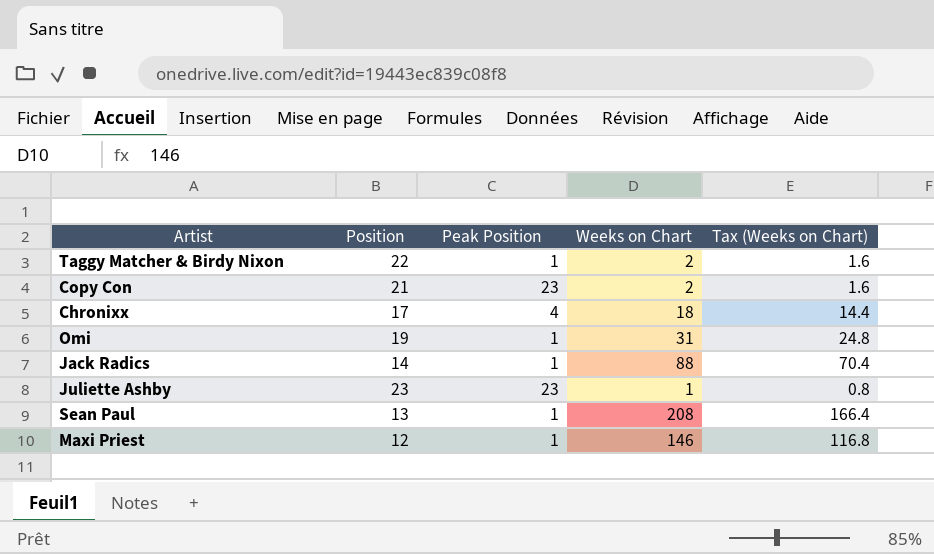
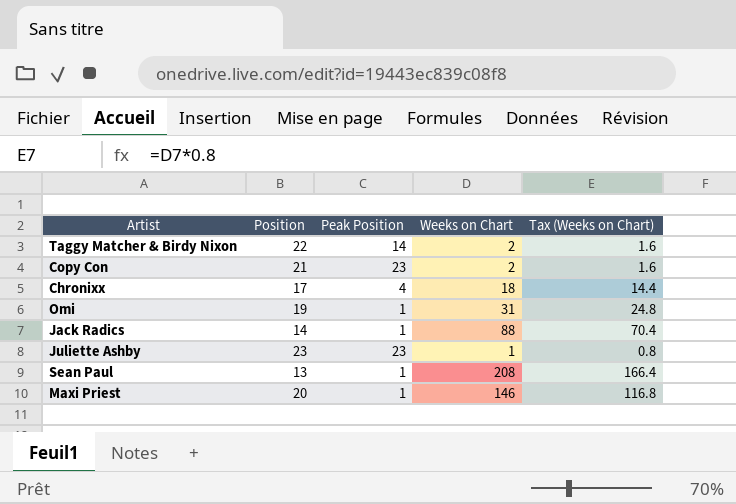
Taggy Matcher & Birdy Nixon | Peak Position: 1 -> 14
Maxi Priest | Position: 12 -> 20

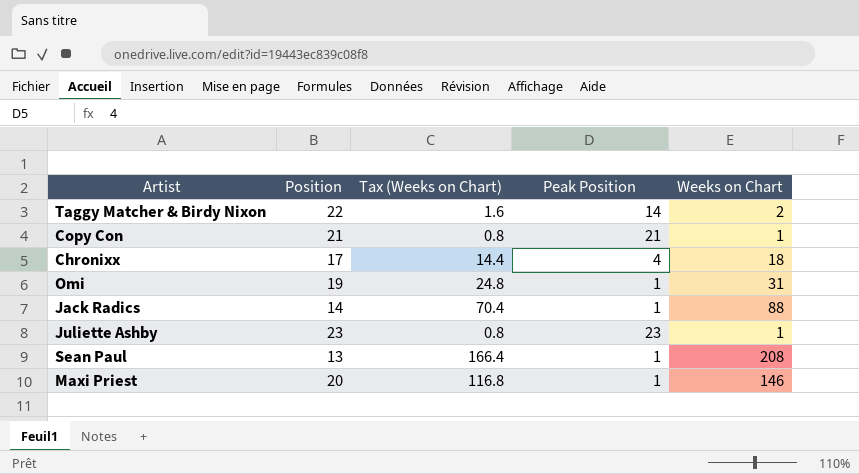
column Tax (Weeks on Chart) | position: 5 -> 3
Copy Con | Tax (Weeks on Chart): 1.6 -> 0.8
Copy Con | Peak Position: 23 -> 21
Copy Con | Weeks on Chart: 2 -> 1

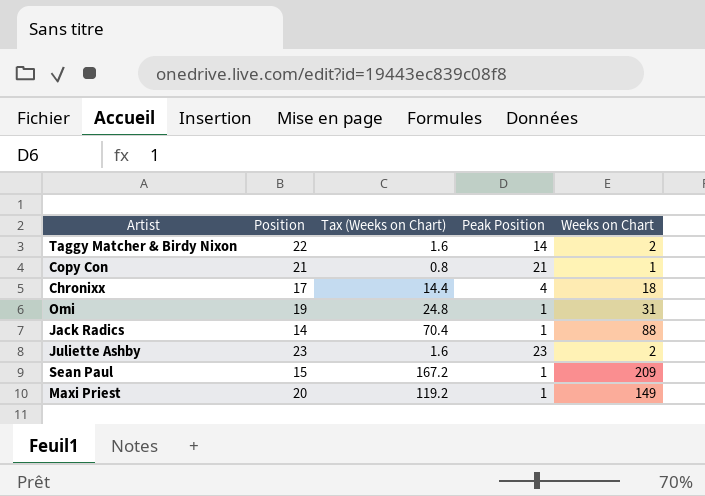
Juliette Ashby | Tax (Weeks on Chart): 0.8 -> 1.6
Juliette Ashby | Weeks on Chart: 1 -> 2
Sean Paul | Position: 13 -> 15
Sean Paul | Tax (Weeks on Chart): 166.4 -> 167.2
Sean Paul | Weeks on Chart: 208 -> 209
Maxi Priest | Tax (Weeks on Chart): 116.8 -> 119.2
Maxi Priest | Weeks on Chart: 146 -> 149

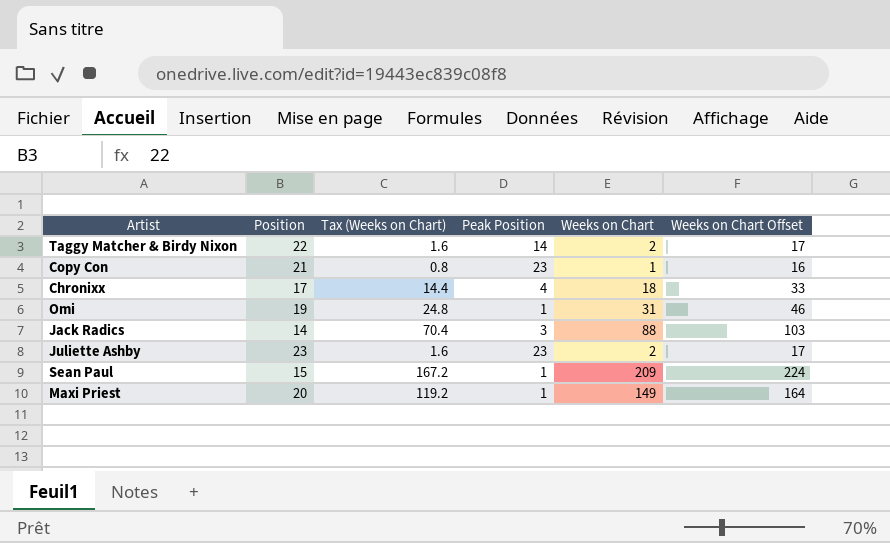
column Weeks on Chart Offset | formula: none -> [Weeks on Chart] + 15
Copy Con | Peak Position: 21 -> 23
Jack Radics | Peak Position: 1 -> 3

